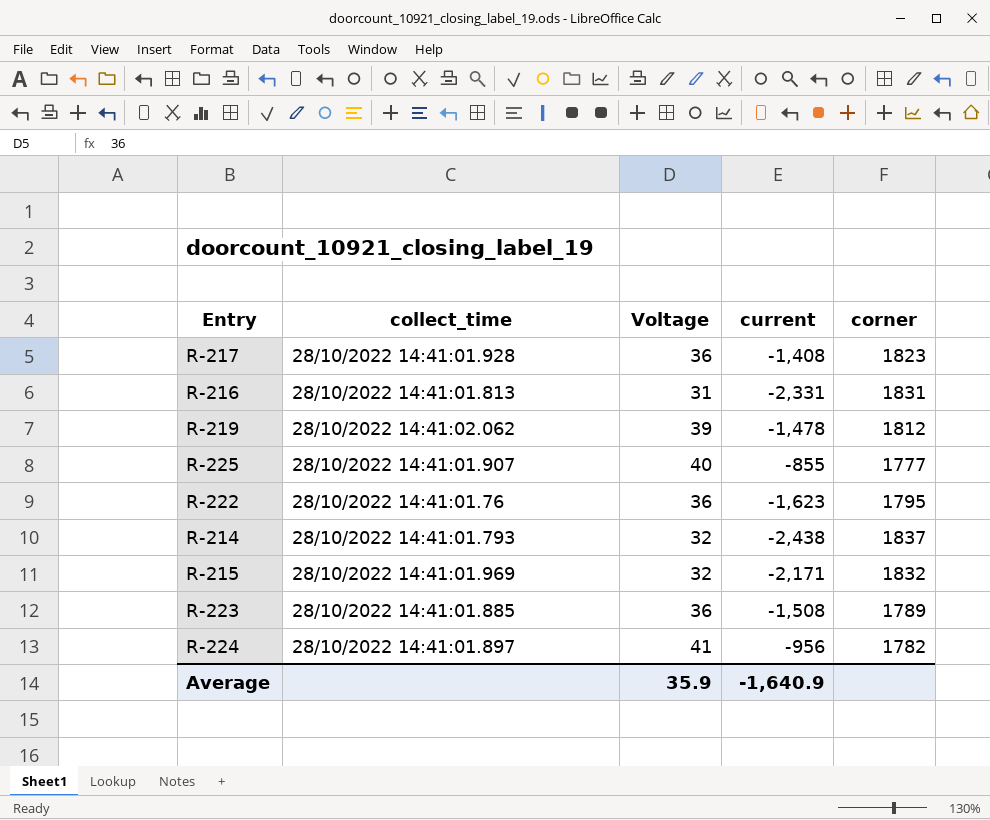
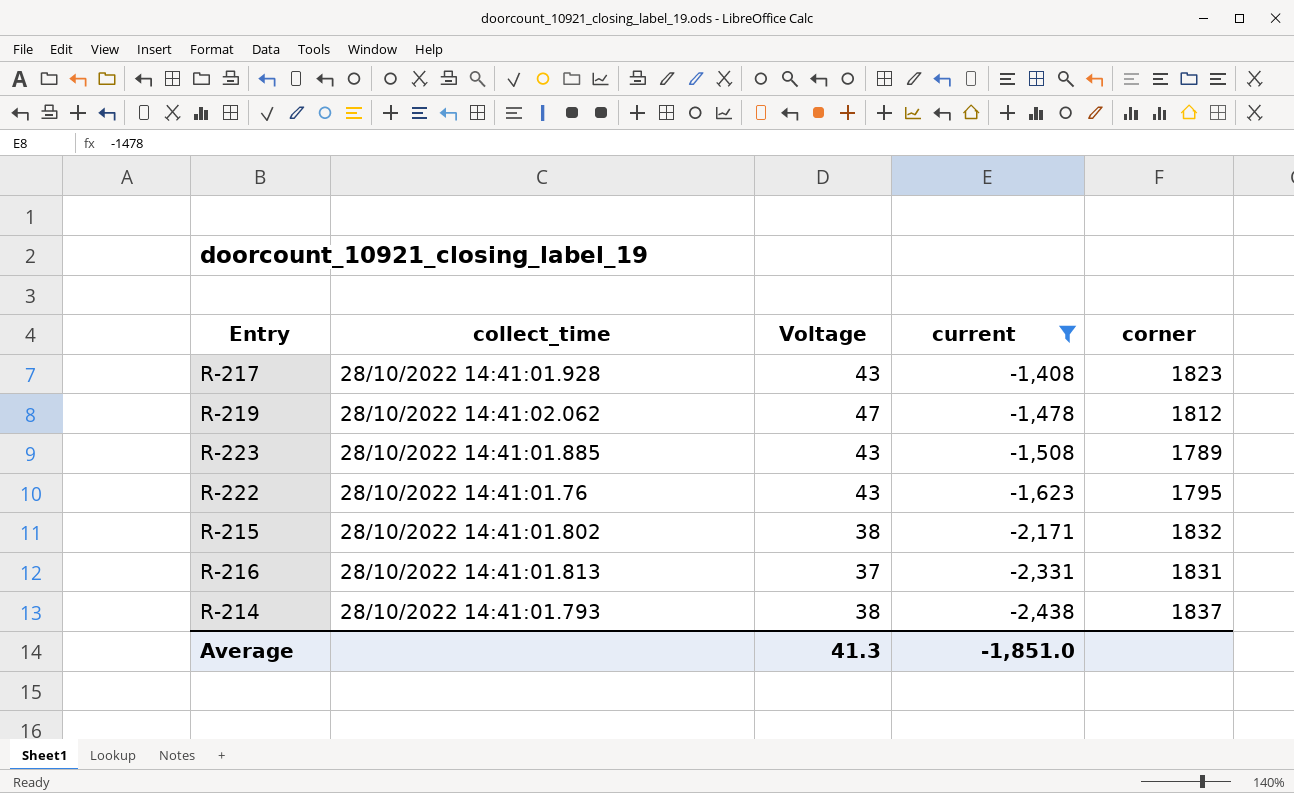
filter: none -> current <= -1,408
row order: none -> current descending
R-217 | Voltage: 36 -> 43
R-219 | Voltage: 39 -> 47
R-223 | Voltage: 36 -> 43
R-222 | Voltage: 36 -> 43
R-215 | collect_time: 28/10/2022 14:41:01.969 -> 28/10/2022 14:41:01.802
R-215 | Voltage: 32 -> 38
R-216 | Voltage: 31 -> 37
R-214 | Voltage: 32 -> 38
Average | Voltage: 35.9 -> 41.3
Average | current: -1,640.9 -> -1,851.0

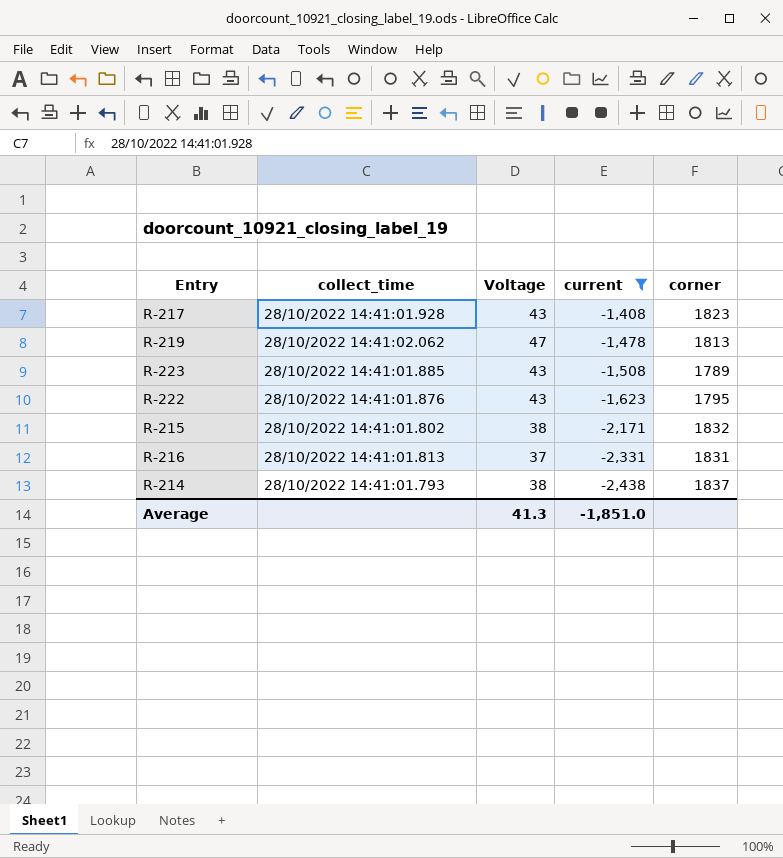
R-219 | corner: 1812 -> 1813
R-222 | collect_time: 28/10/2022 14:41:01.76 -> 28/10/2022 14:41:01.876

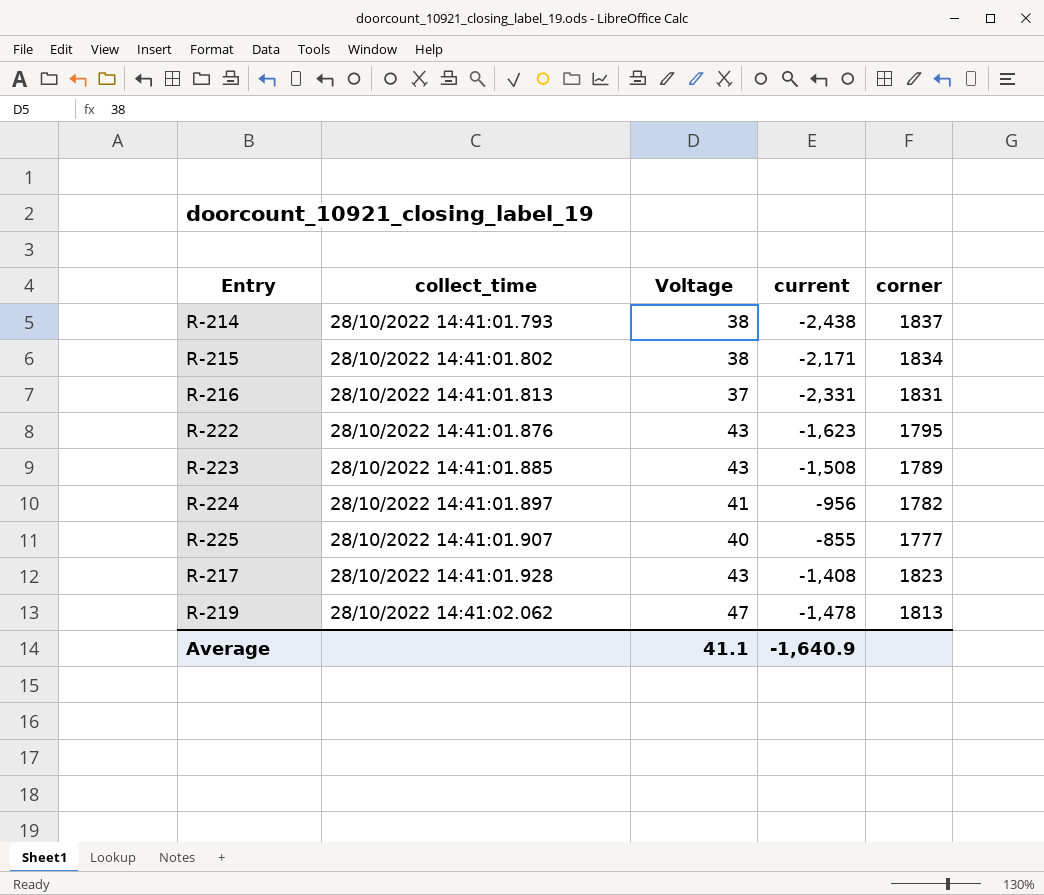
filter: current <= -1,408 -> none
row order: current descending -> collect_time ascending
R-215 | corner: 1832 -> 1834
Average | Voltage: 41.3 -> 41.1
Average | current: -1,851.0 -> -1,640.9

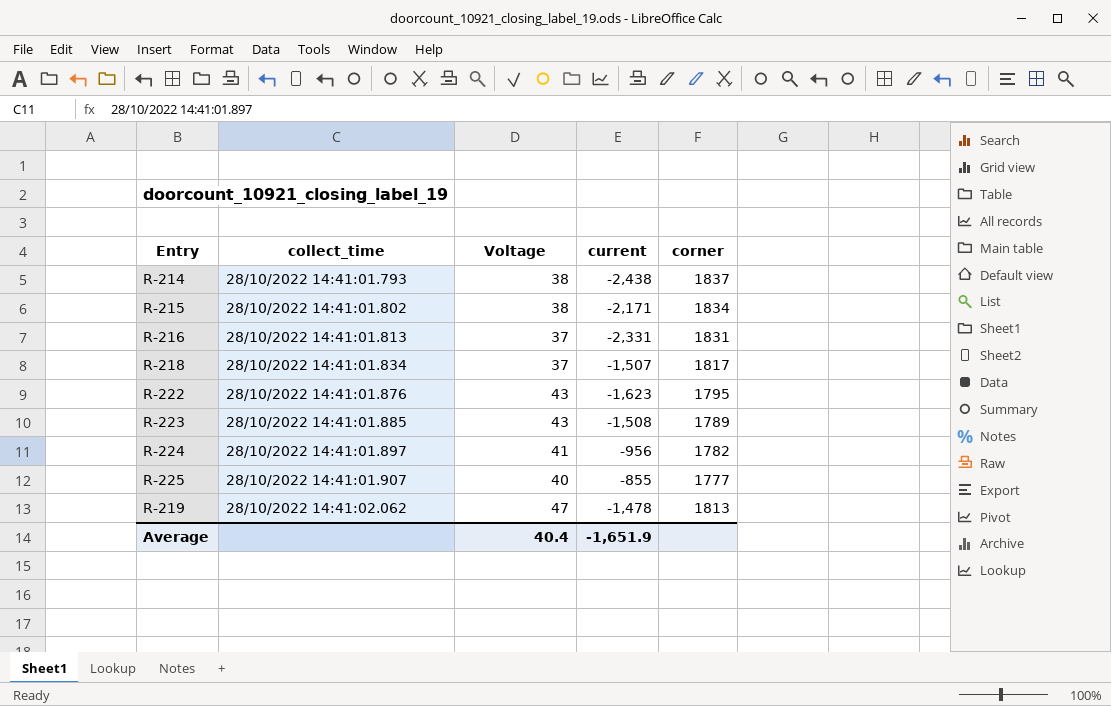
row R-217: 28/10/2022 14:41:01.928 | 43 | -1,408 | 1823 -> none
row R-218: none -> 28/10/2022 14:41:01.834 | 37 | -1,507 | 1817
Average | Voltage: 41.1 -> 40.4
Average | current: -1,640.9 -> -1,651.9

